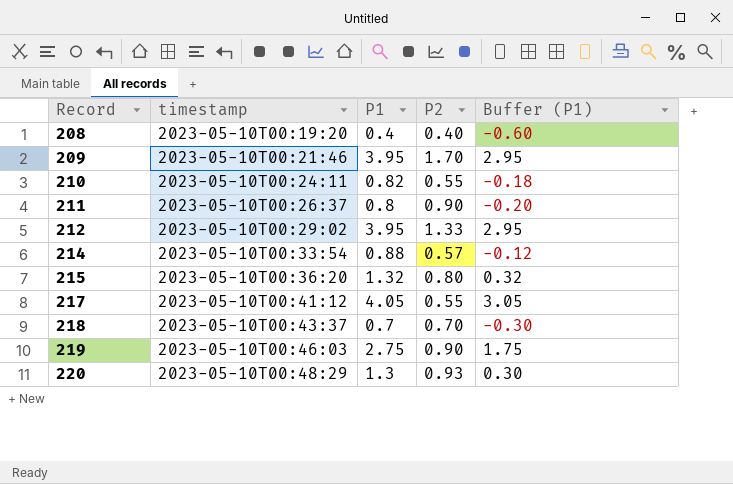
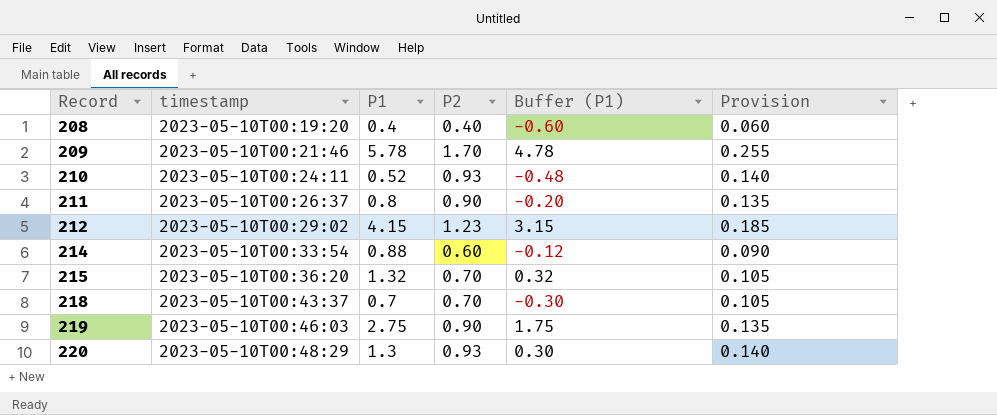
column Provision | formula: none -> [P2] * 0.15
row 217: 2023-05-10T00:41:12 | 4.05 | 0.55 | 3.05 -> none
209 | P1: 3.95 -> 5.78
209 | Buffer (P1): 2.95 -> 4.78
210 | P1: 0.82 -> 0.52
210 | P2: 0.55 -> 0.93
210 | Buffer (P1): -0.18 -> -0.48
212 | P1: 3.95 -> 4.15
212 | P2: 1.33 -> 1.23
212 | Buffer (P1): 2.95 -> 3.15
214 | P2: 0.57 -> 0.60
215 | P2: 0.80 -> 0.70

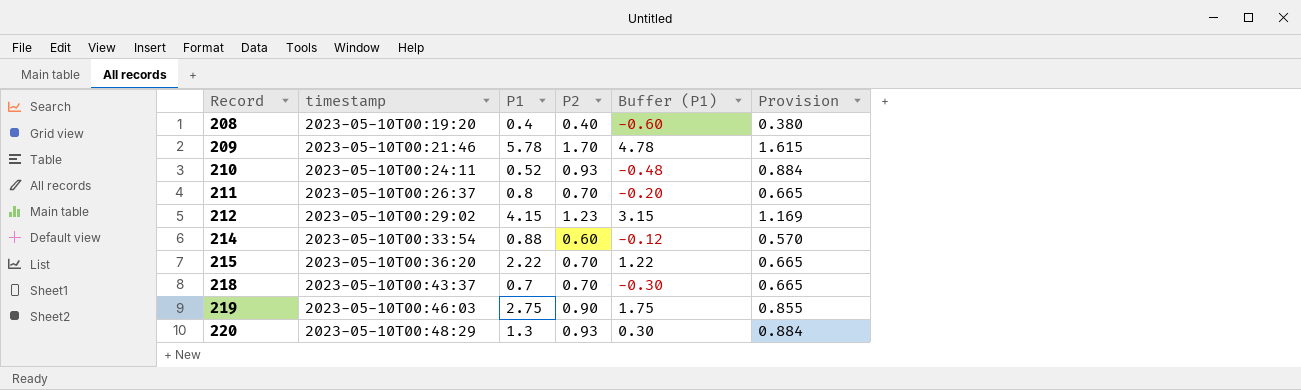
column Provision | formula: [P2] * 0.15 -> [P2] * 0.95
211 | P2: 0.90 -> 0.70
215 | P1: 1.32 -> 2.22
215 | Buffer (P1): 0.32 -> 1.22

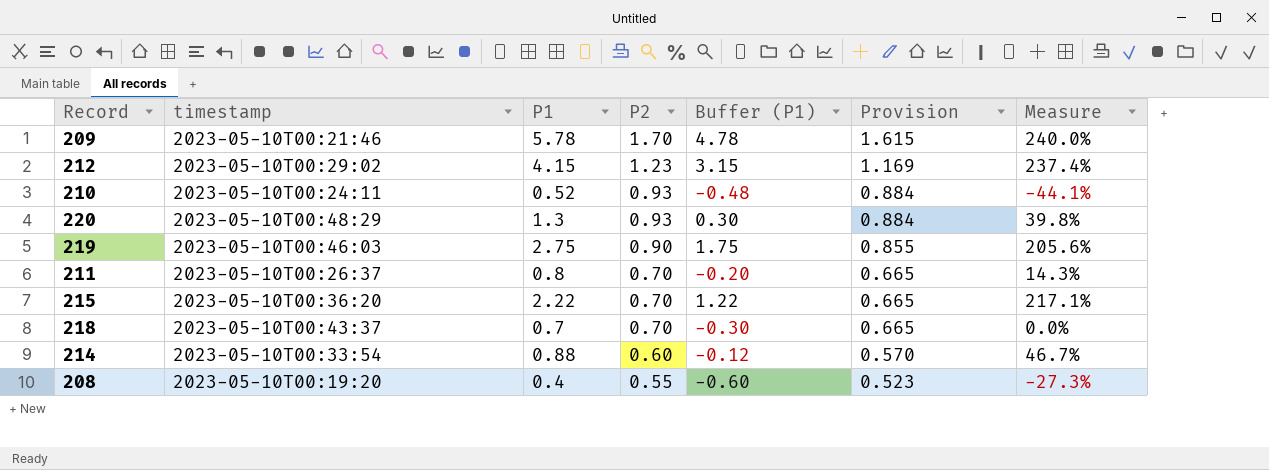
row order: Record ascending -> P2 descending
column Measure | formula: none -> ([P1] - [P2]) / [P2]
208 | P2: 0.40 -> 0.55
208 | Provision: 0.380 -> 0.523

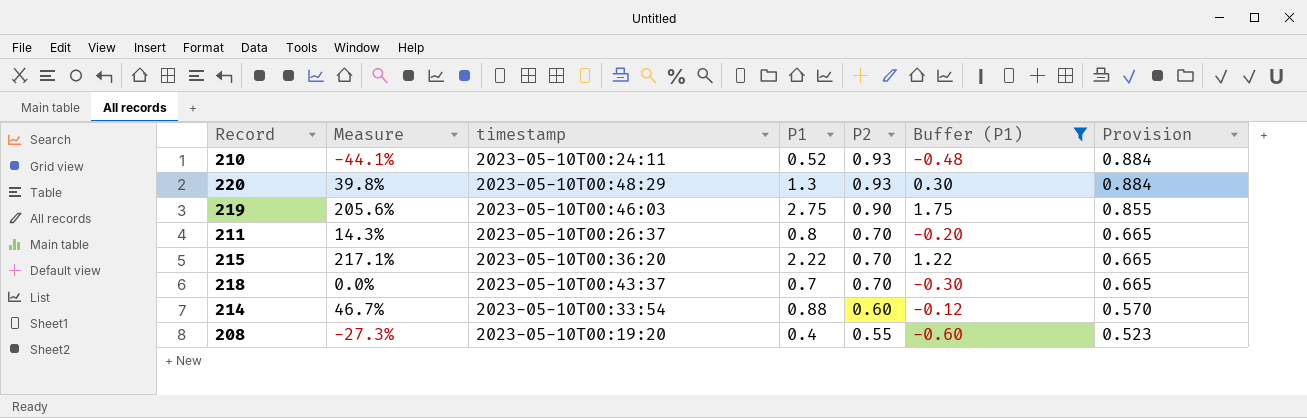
filter: none -> Buffer (P1) <= 1.75
column Measure | position: 7 -> 2

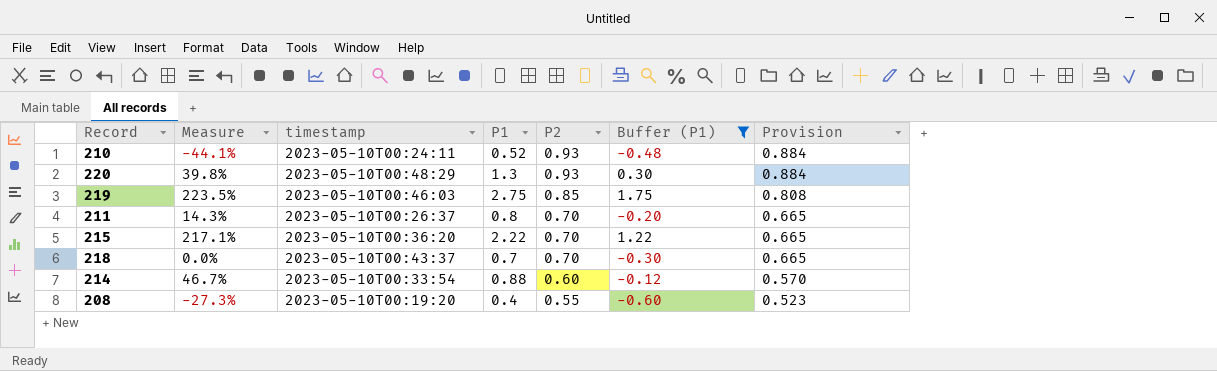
219 | Measure: 205.6% -> 223.5%
219 | P2: 0.90 -> 0.85
219 | Provision: 0.855 -> 0.808

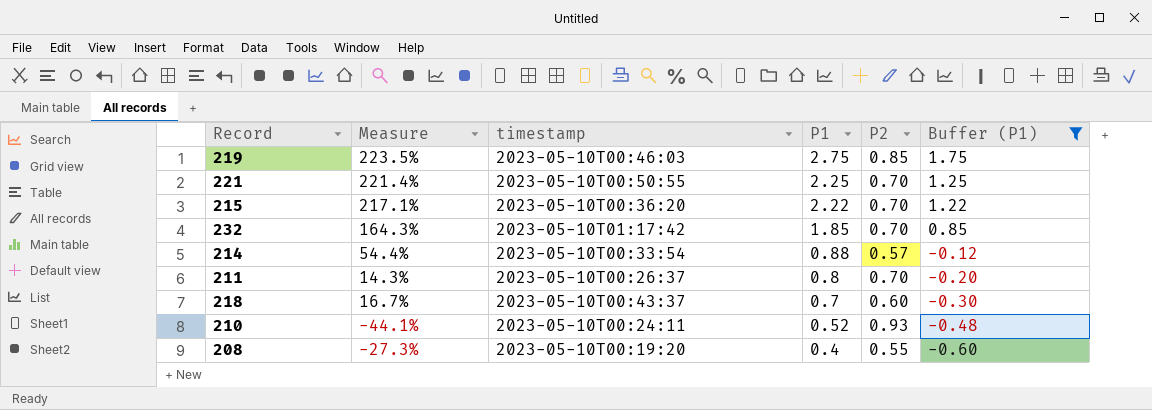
row order: P2 descending -> P1 descending
column Provision | formula: [P2] * 0.95 -> none
row 220: 39.8% | 2023-05-10T00:48:29 | 1.3 | 0.93 | 0.30 | 0.884 -> none
row 221: none -> 221.4% | 2023-05-10T00:50:55 | 2.25 | 0.70 | 1.25
row 232: none -> 164.3% | 2023-05-10T01:17:42 | 1.85 | 0.70 | 0.85
214 | Measure: 46.7% -> 54.4%
214 | P2: 0.60 -> 0.57
218 | Measure: 0.0% -> 16.7%
218 | P2: 0.70 -> 0.60

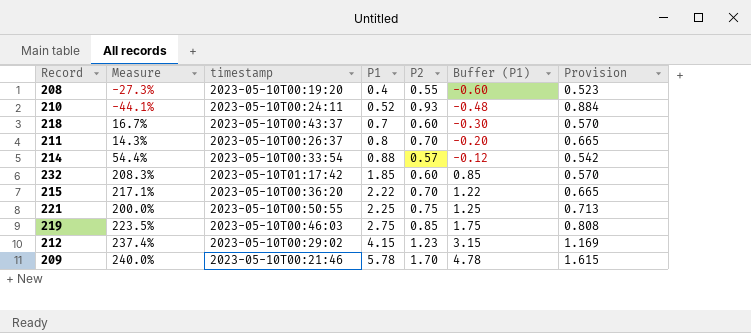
filter: Buffer (P1) <= 1.75 -> none
row order: P1 descending -> P1 ascending
column Provision | formula: none -> [P2] * 0.95
232 | Measure: 164.3% -> 208.3%
232 | P2: 0.70 -> 0.60
221 | Measure: 221.4% -> 200.0%
221 | P2: 0.70 -> 0.75

